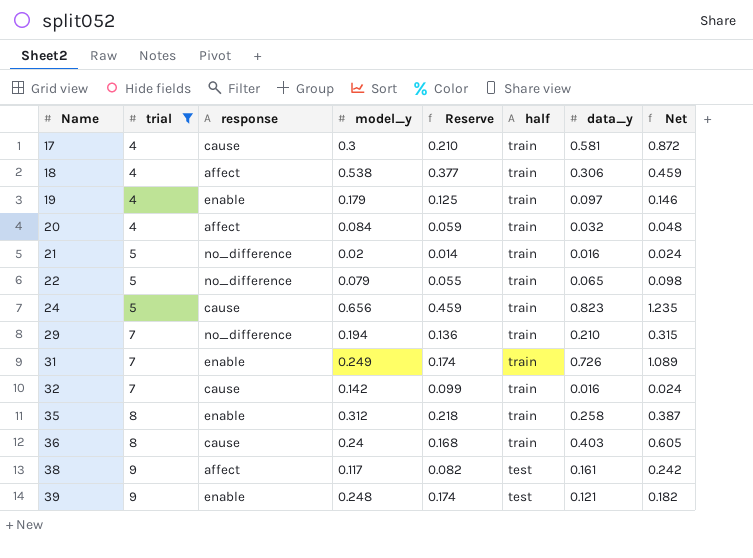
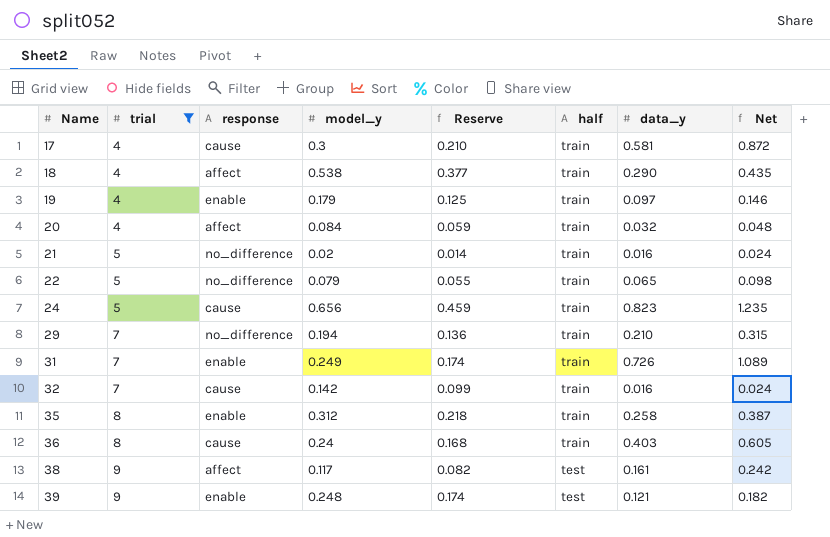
18 | data_y: 0.306 -> 0.290
18 | Net: 0.459 -> 0.435

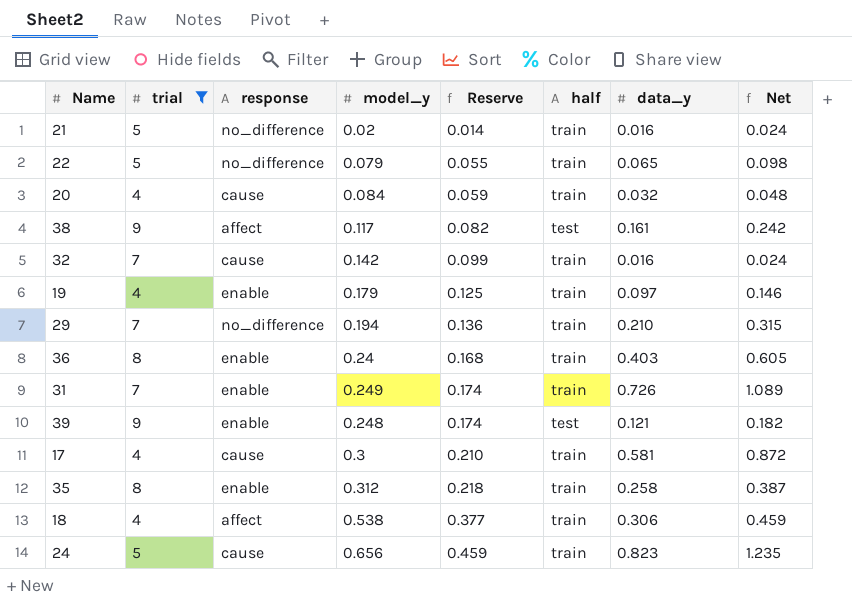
row order: Name ascending -> Reserve ascending
20 | response: affect -> cause
36 | response: cause -> enable
18 | data_y: 0.290 -> 0.306
18 | Net: 0.435 -> 0.459

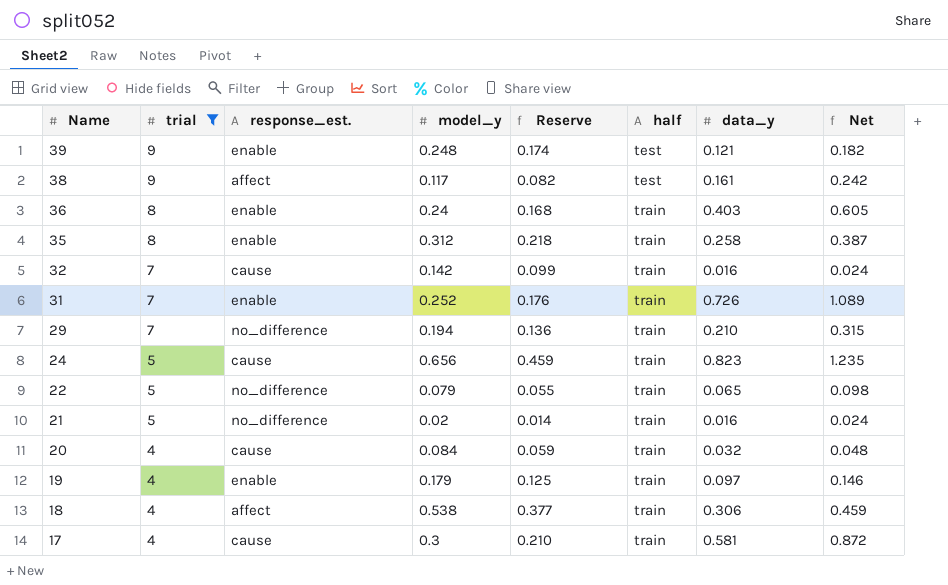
row order: Reserve ascending -> Name descending
column name: response -> response_est.
31 | model_y: 0.249 -> 0.252
31 | Reserve: 0.174 -> 0.176

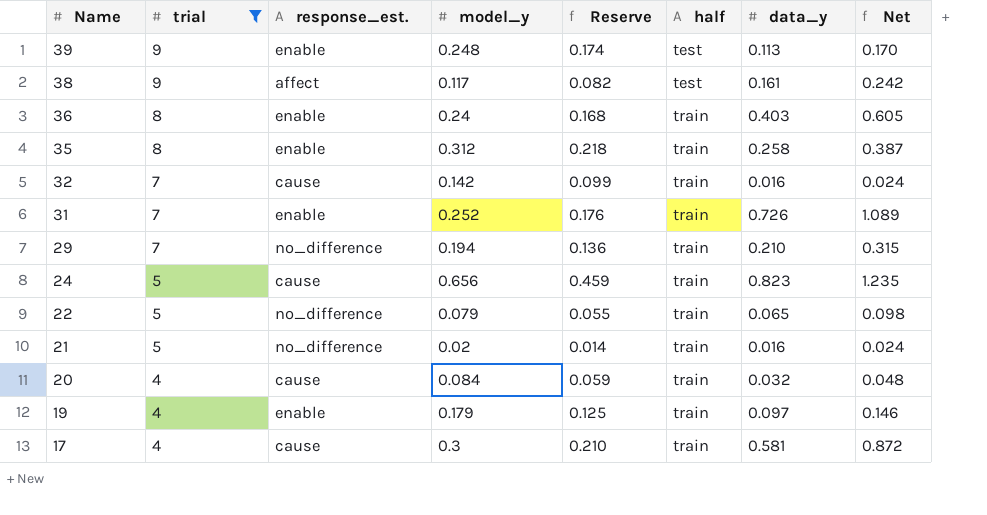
row 18: 4 | affect | 0.538 | 0.377 | train | 0.306 | 0.459 -> none
39 | data_y: 0.121 -> 0.113
39 | Net: 0.182 -> 0.170

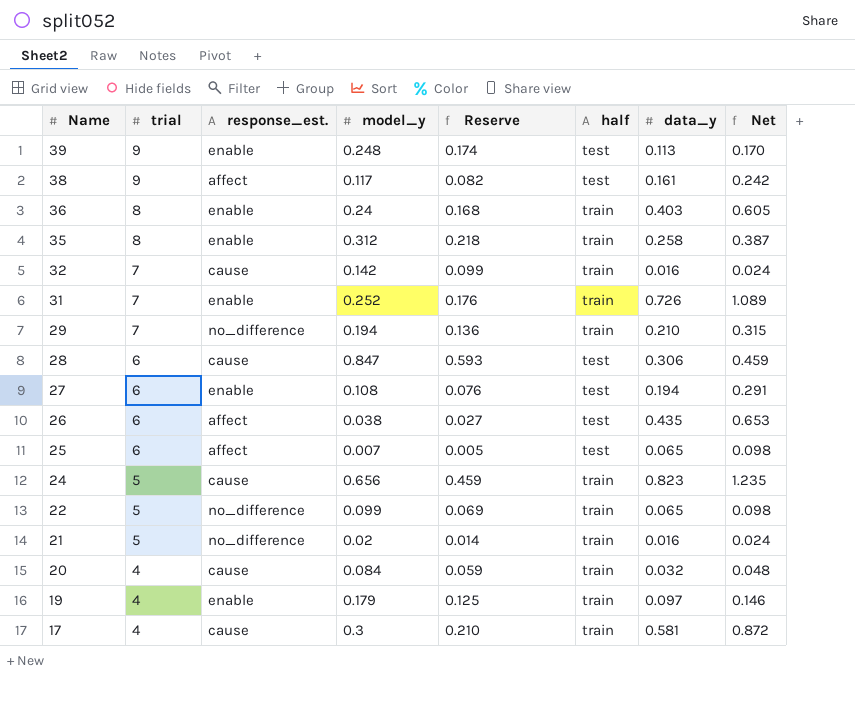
filter: trial != 6 -> none
22 | model_y: 0.079 -> 0.099
22 | Reserve: 0.055 -> 0.069

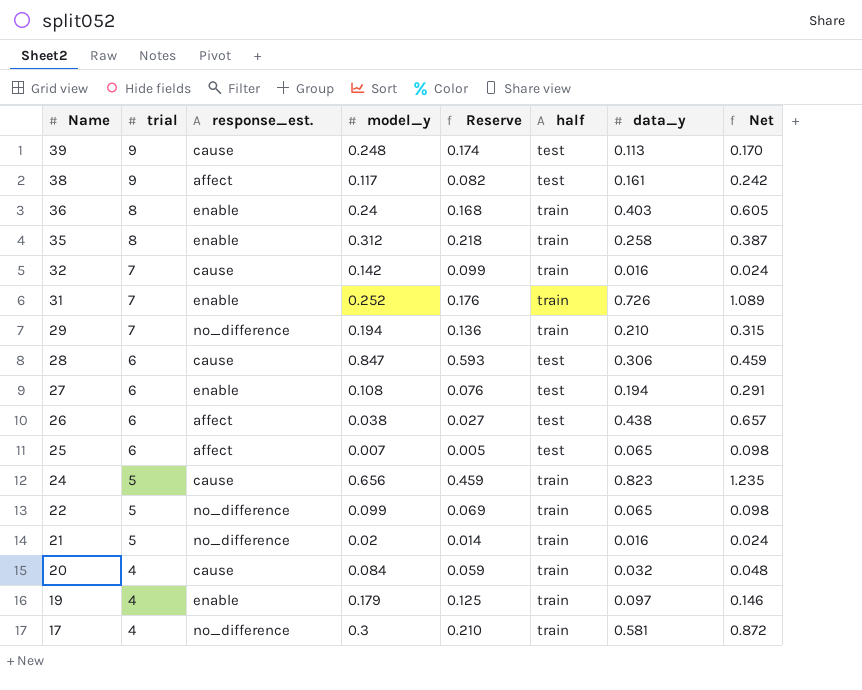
39 | response_est.: enable -> cause
26 | data_y: 0.435 -> 0.438
26 | Net: 0.653 -> 0.657
17 | response_est.: cause -> no_difference

